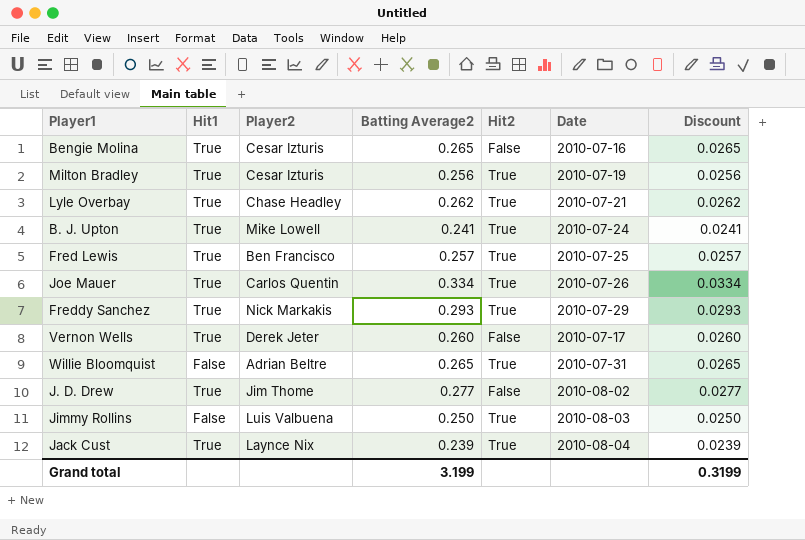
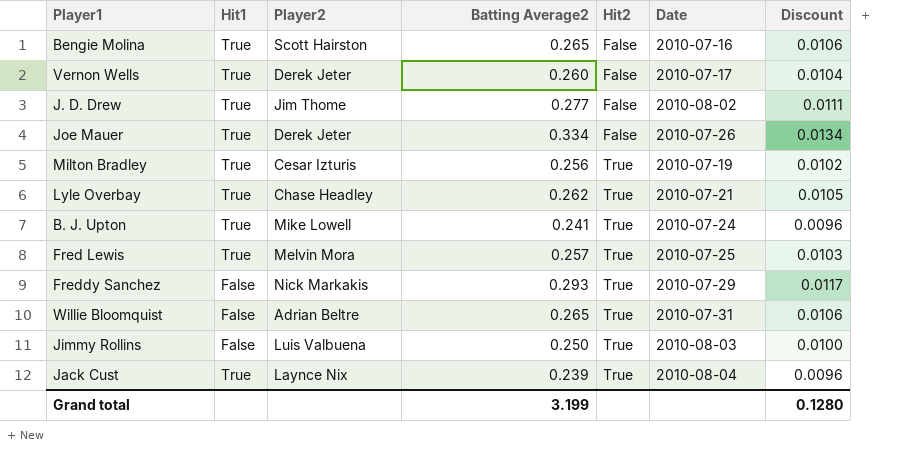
row order: none -> Hit2 ascending
column Discount | formula: [Batting Average2] * 0.1 -> [Batting Average2] * 0.04
Bengie Molina | Player2: Cesar Izturis -> Scott Hairston
Joe Mauer | Player2: Carlos Quentin -> Derek Jeter
Joe Mauer | Hit2: True -> False
Fred Lewis | Player2: Ben Francisco -> Melvin Mora
Freddy Sanchez | Hit1: True -> False
Grand total | Discount: 0.3199 -> 0.1280

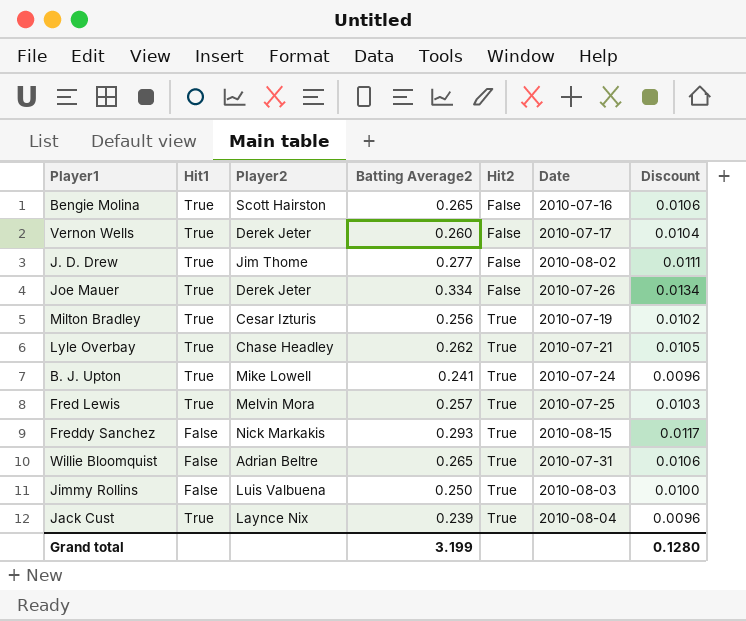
Freddy Sanchez | Date: 2010-07-29 -> 2010-08-15

